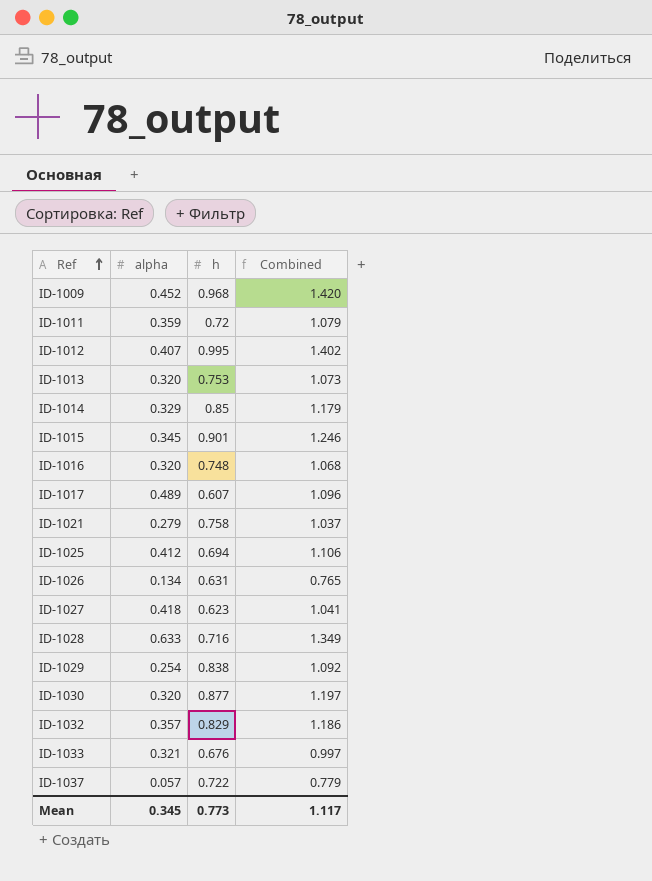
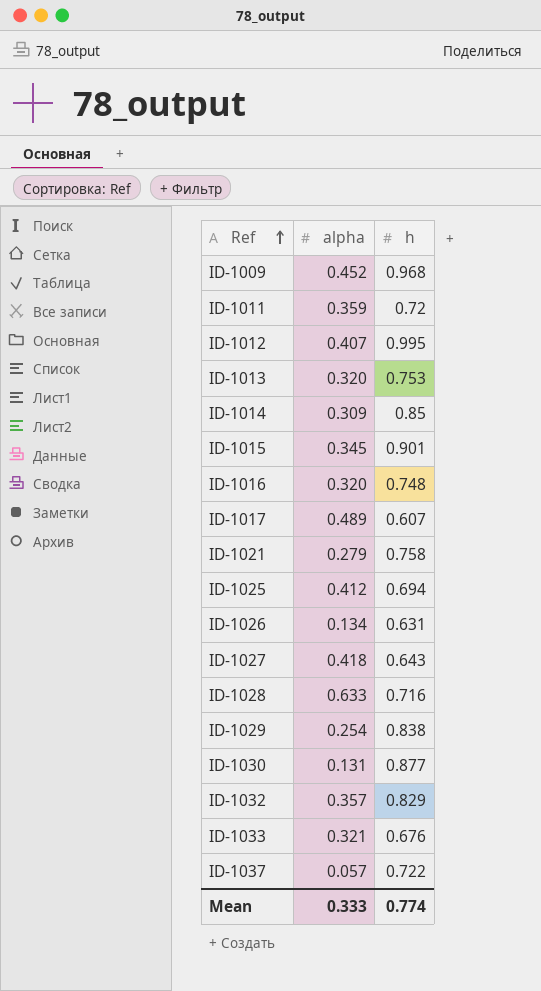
column Combined | formula: [alpha] + [h] -> none
ID-1014 | alpha: 0.329 -> 0.309
ID-1027 | h: 0.623 -> 0.643
ID-1030 | alpha: 0.320 -> 0.131
Mean | alpha: 0.345 -> 0.333
Mean | h: 0.773 -> 0.774

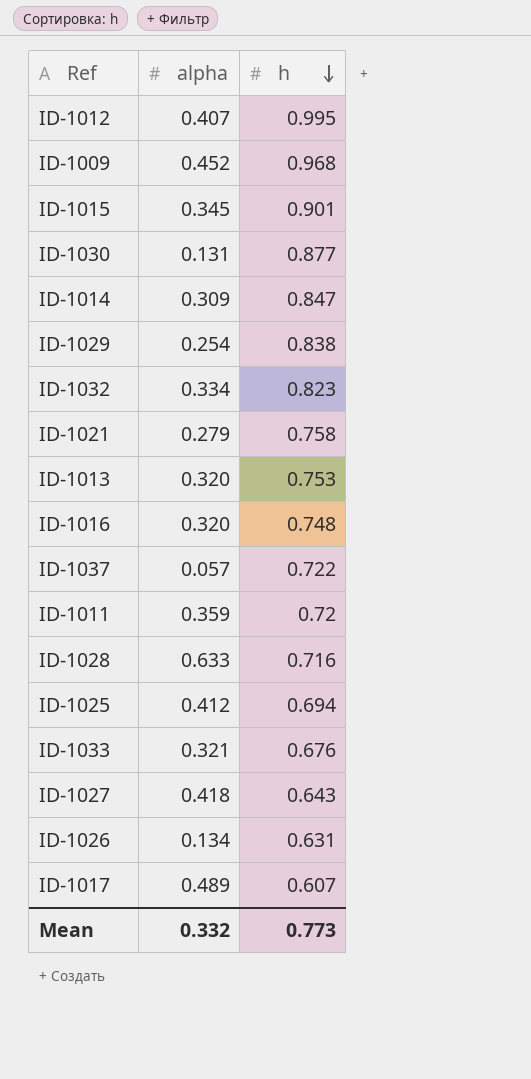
row order: Ref ascending -> h descending
ID-1014 | h: 0.85 -> 0.847
ID-1032 | alpha: 0.357 -> 0.334
ID-1032 | h: 0.829 -> 0.823
Mean | alpha: 0.333 -> 0.332
Mean | h: 0.774 -> 0.773

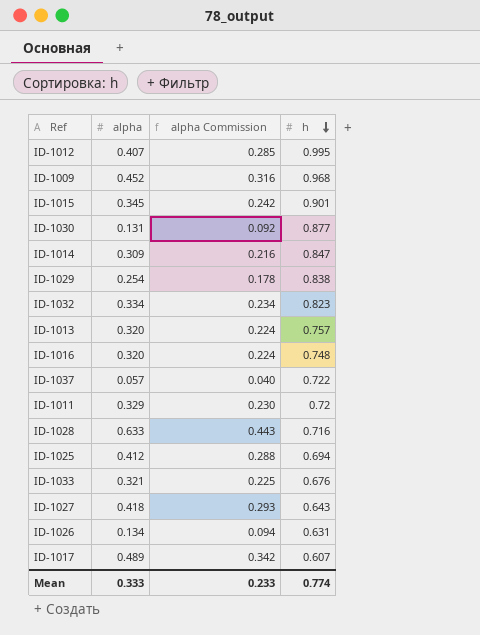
column alpha Commission | formula: none -> [alpha] * 0.7
row ID-1021: 0.279 | 0.758 -> none
ID-1013 | h: 0.753 -> 0.757
ID-1011 | alpha: 0.359 -> 0.329
Mean | alpha: 0.332 -> 0.333
Mean | h: 0.773 -> 0.774

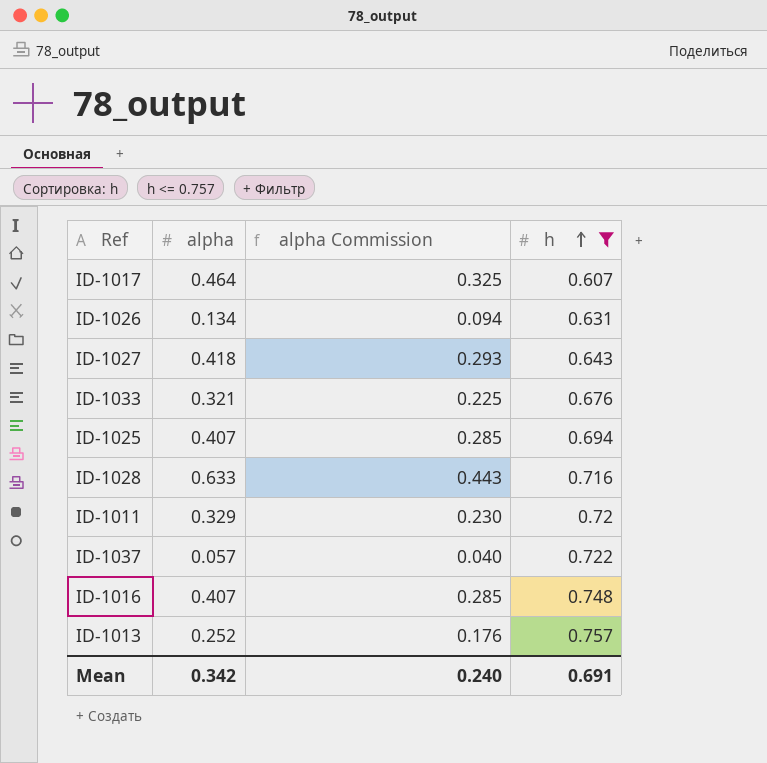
filter: none -> h <= 0.757
row order: h descending -> h ascending
ID-1017 | alpha: 0.489 -> 0.464
ID-1017 | alpha Commission: 0.342 -> 0.325
ID-1025 | alpha: 0.412 -> 0.407
ID-1025 | alpha Commission: 0.288 -> 0.285
ID-1016 | alpha: 0.320 -> 0.407
ID-1016 | alpha Commission: 0.224 -> 0.285
ID-1013 | alpha: 0.320 -> 0.252
ID-1013 | alpha Commission: 0.224 -> 0.176
Mean | alpha: 0.333 -> 0.342
Mean | alpha Commission: 0.233 -> 0.240
Mean | h: 0.774 -> 0.691

